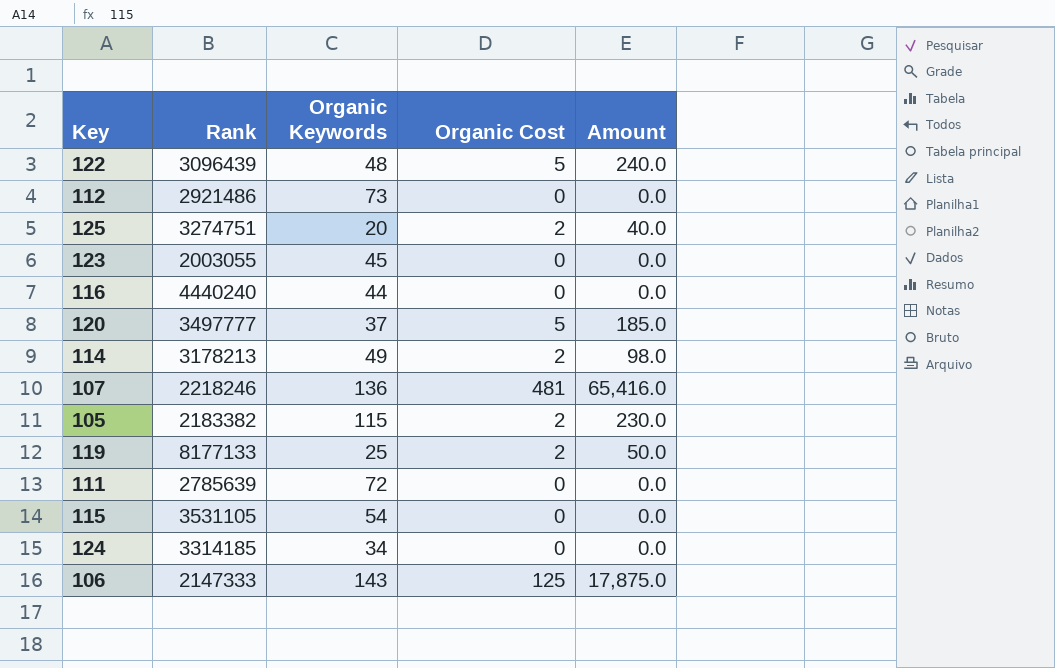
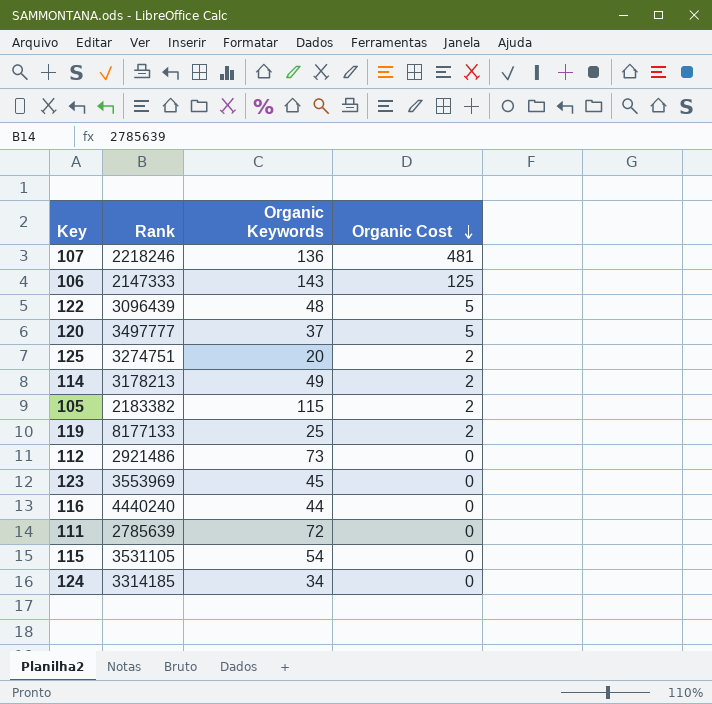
row order: none -> Organic Cost descending
column Amount | formula: [Organic Keywords] * [Organic Cost] -> none
123 | Rank: 2003055 -> 3553969

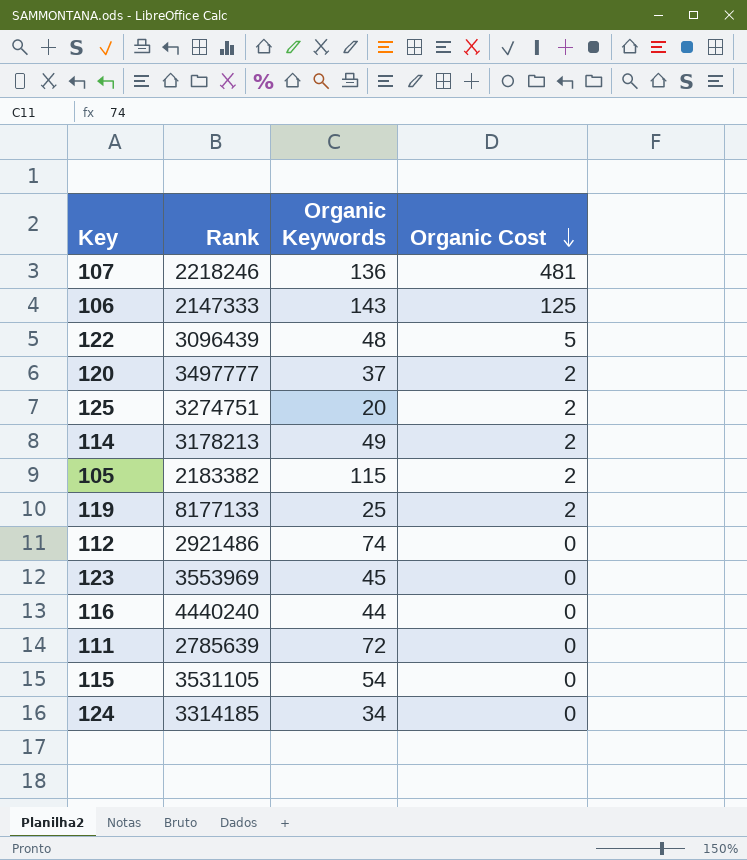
120 | Organic Cost: 5 -> 2
112 | Organic Keywords: 73 -> 74

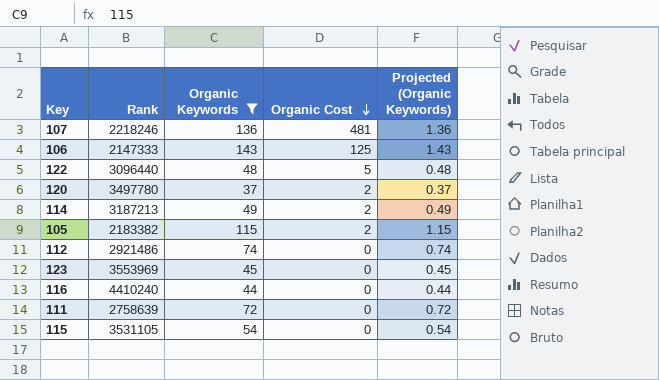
filter: none -> Organic Keywords >= 37
column Projected (Organic Keywords) | formula: none -> [Organic Keywords] * 0.01
122 | Rank: 3096439 -> 3096440
120 | Rank: 3497777 -> 3497780
114 | Rank: 3178213 -> 3187213
116 | Rank: 4440240 -> 4410240
111 | Rank: 2785639 -> 2758639

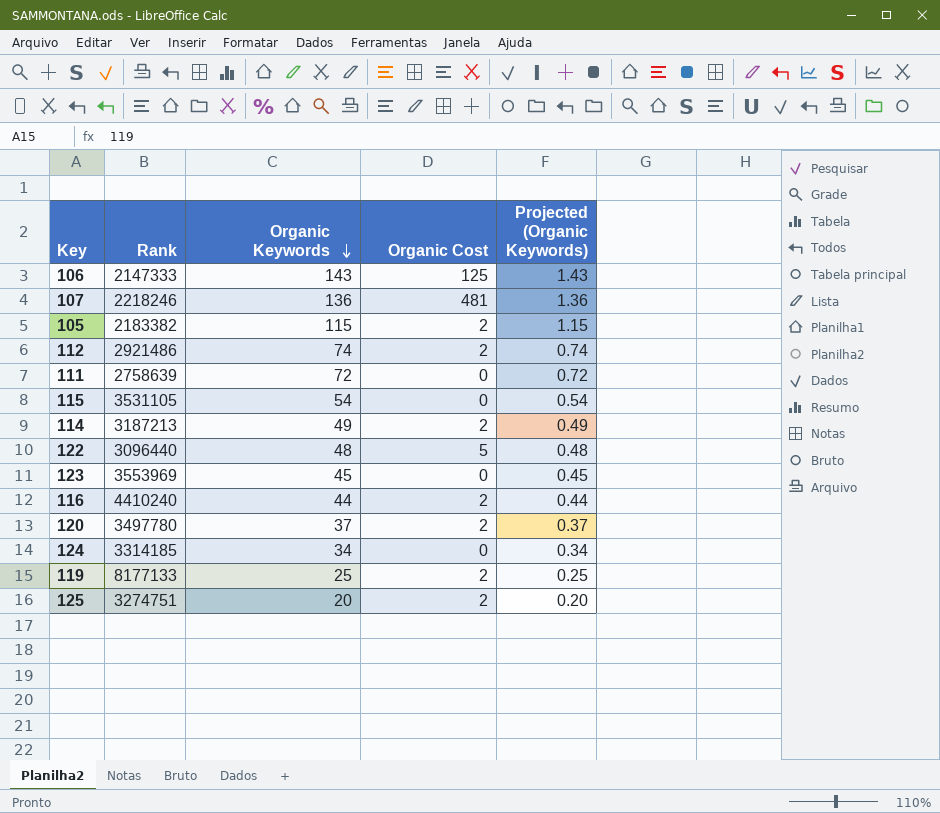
filter: Organic Keywords >= 37 -> none
row order: Organic Cost descending -> Organic Keywords descending
112 | Organic Cost: 0 -> 2
116 | Organic Cost: 0 -> 2

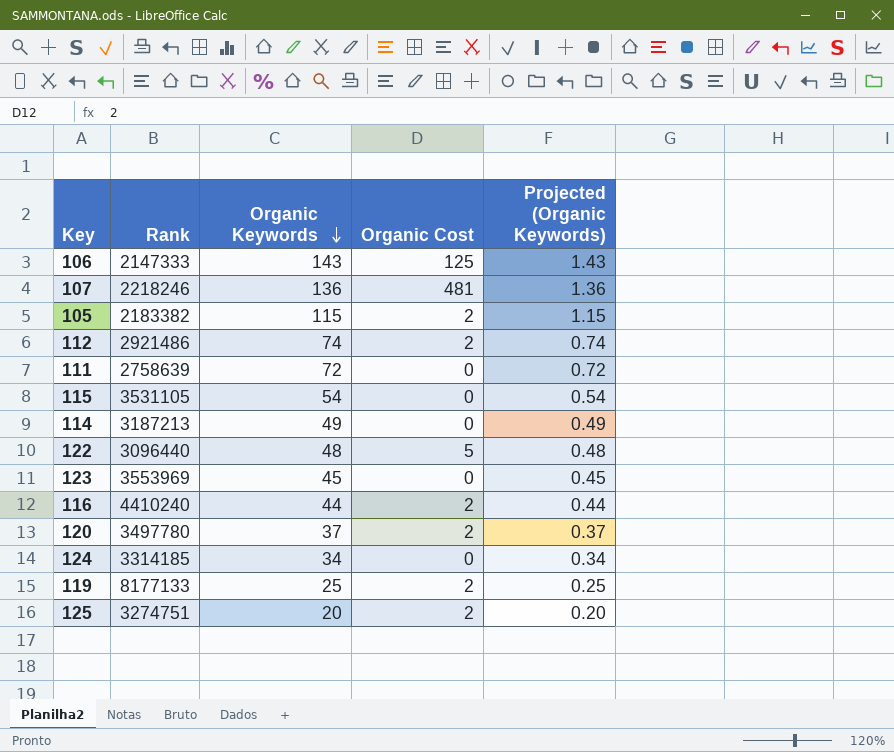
114 | Organic Cost: 2 -> 0

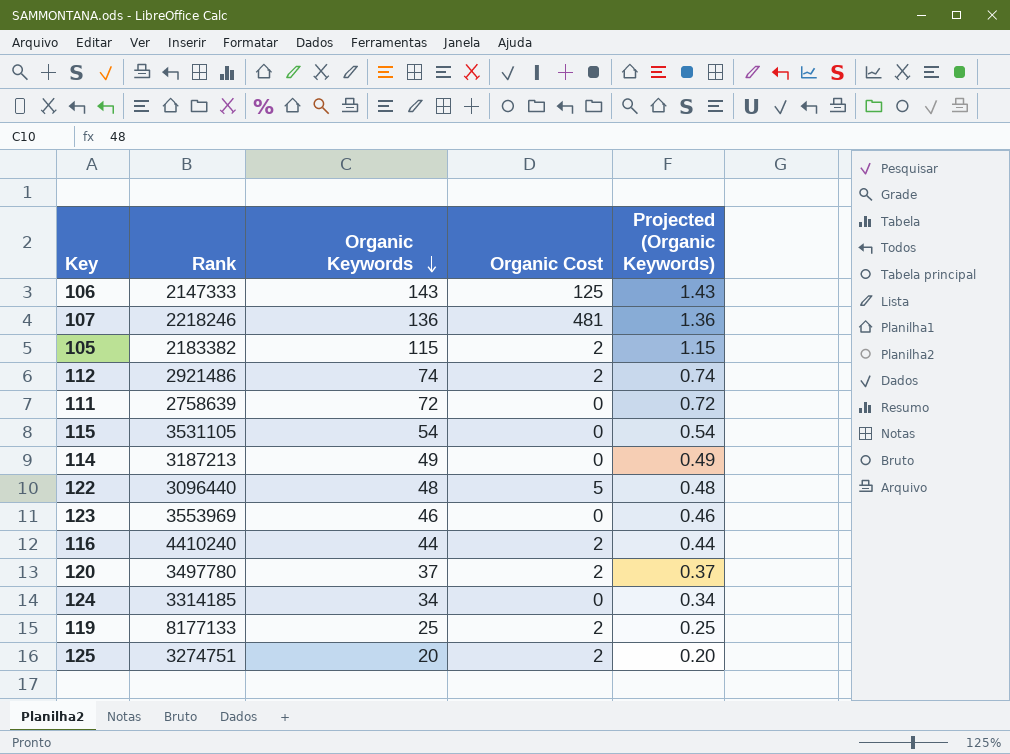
123 | Organic Keywords: 45 -> 46
123 | Projected (Organic Keywords): 0.45 -> 0.46

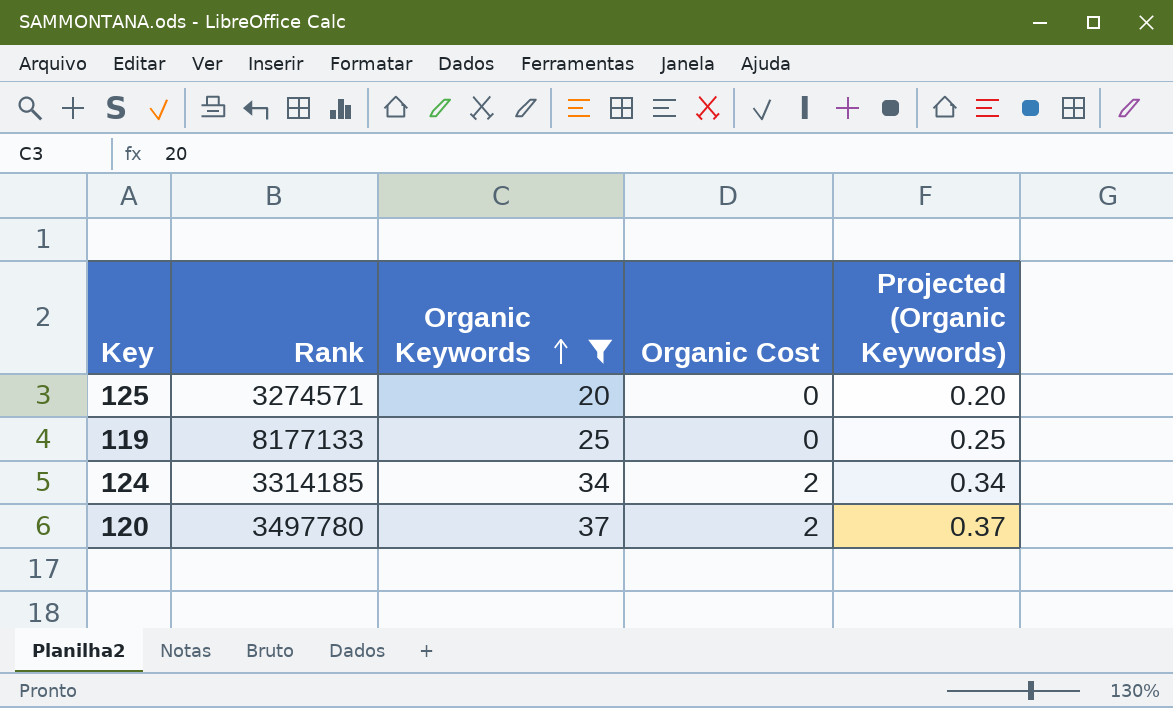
filter: none -> Organic Keywords <= 37
row order: Organic Keywords descending -> Organic Keywords ascending
125 | Rank: 3274751 -> 3274571
125 | Organic Cost: 2 -> 0
119 | Organic Cost: 2 -> 0
124 | Organic Cost: 0 -> 2

